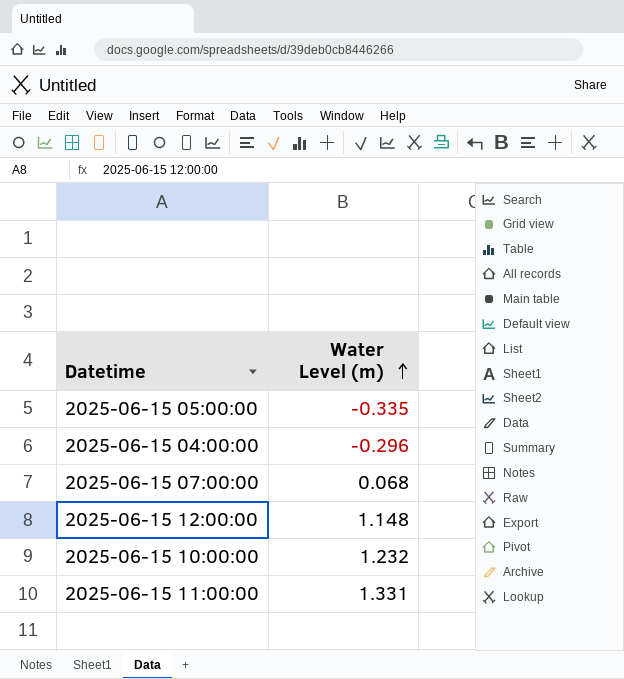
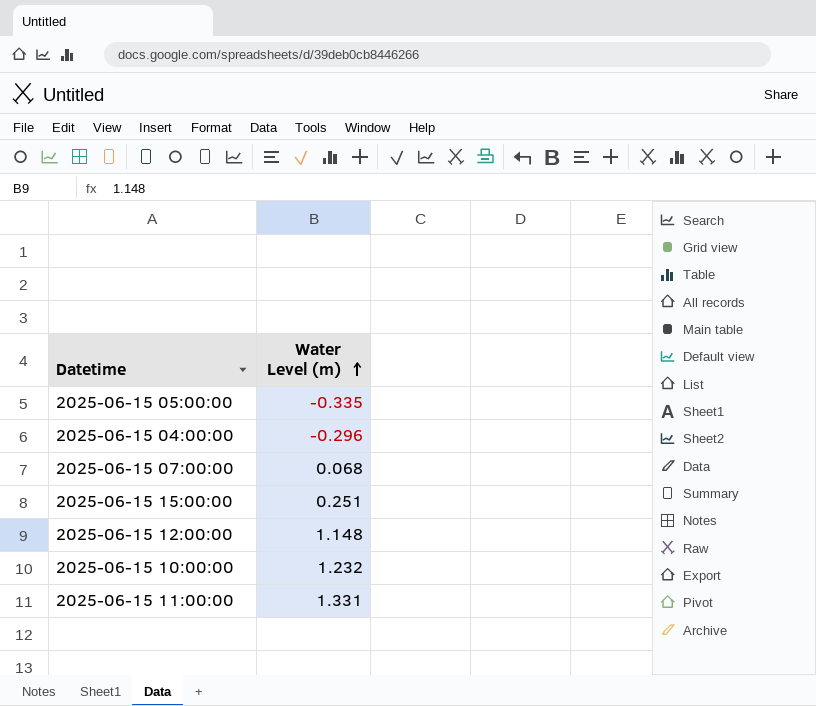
row 2025-06-15 15:00:00: none -> 0.251

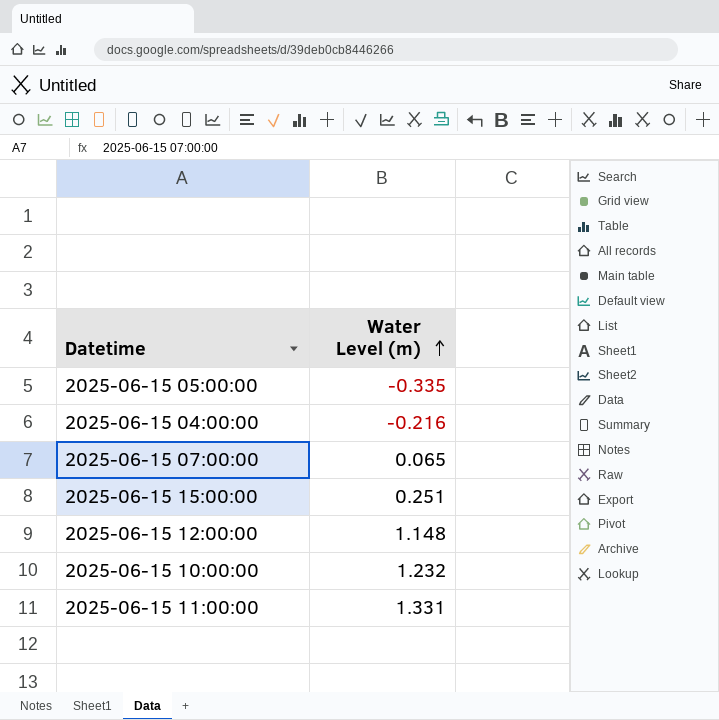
2025-06-15 04:00:00 | Water Level (m): -0.296 -> -0.216
2025-06-15 07:00:00 | Water Level (m): 0.068 -> 0.065

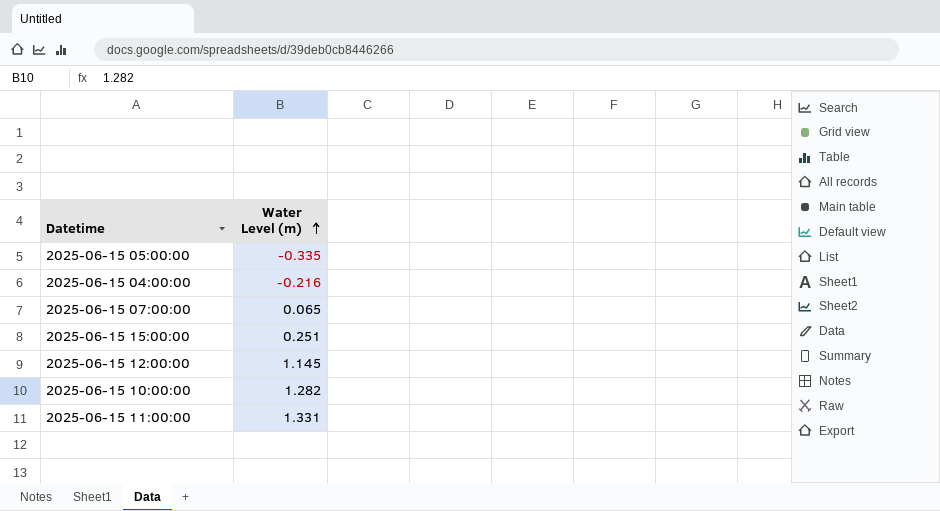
2025-06-15 12:00:00 | Water Level (m): 1.148 -> 1.145
2025-06-15 10:00:00 | Water Level (m): 1.232 -> 1.282

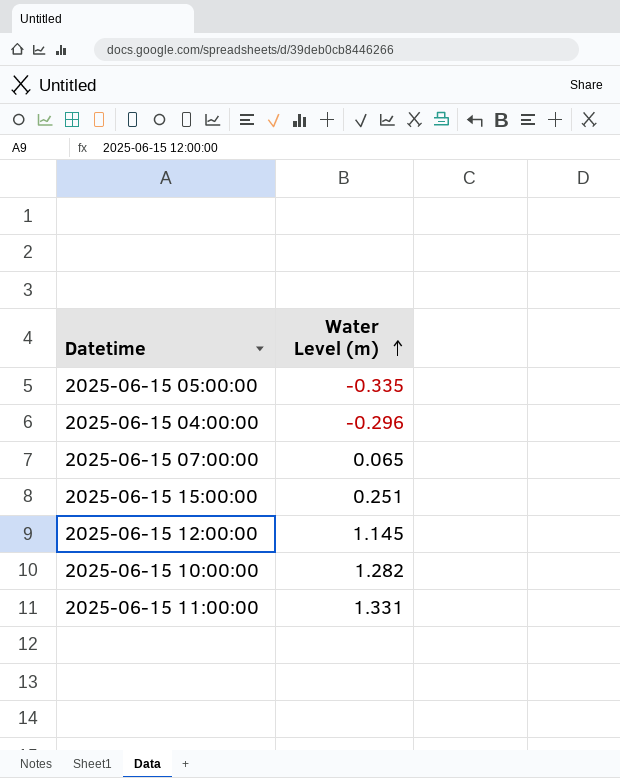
2025-06-15 04:00:00 | Water Level (m): -0.216 -> -0.296

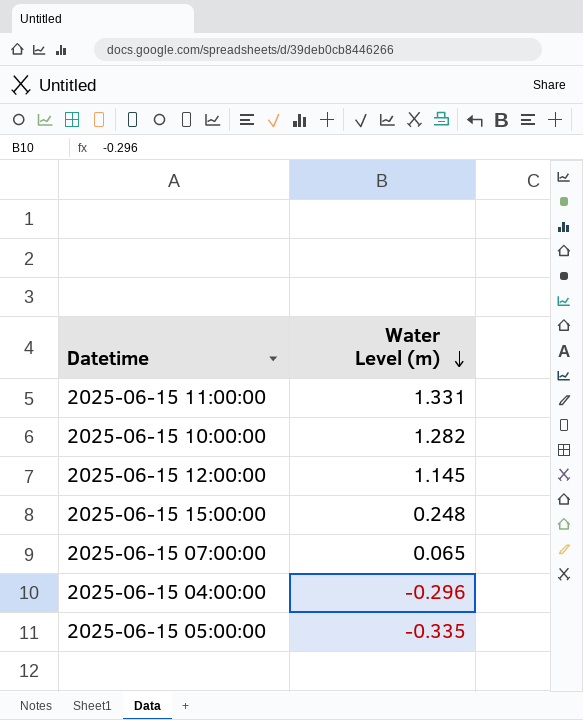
row order: Water Level (m) ascending -> Water Level (m) descending
2025-06-15 15:00:00 | Water Level (m): 0.251 -> 0.248

